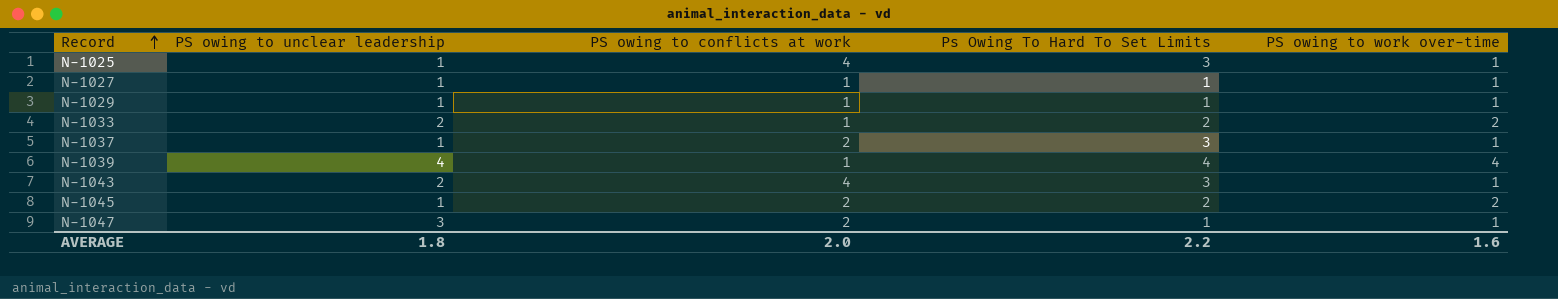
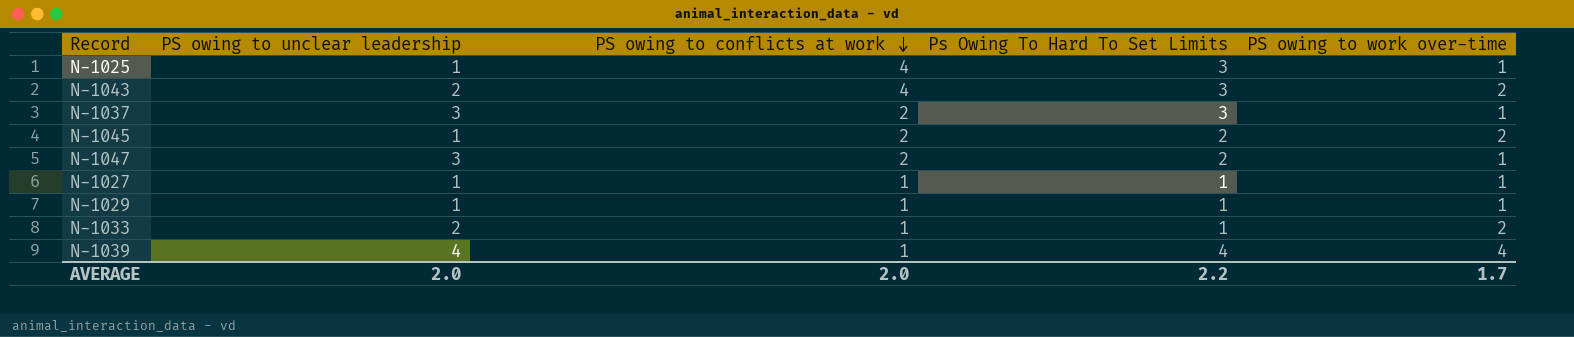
row order: Record ascending -> PS owing to conflicts at work descending
N-1043 | PS owing to work over-time: 1 -> 2
N-1037 | PS owing to unclear leadership: 1 -> 3
N-1047 | Ps Owing To Hard To Set Limits: 1 -> 2
N-1033 | Ps Owing To Hard To Set Limits: 2 -> 1
AVERAGE | PS owing to unclear leadership: 1.8 -> 2.0
AVERAGE | PS owing to work over-time: 1.6 -> 1.7

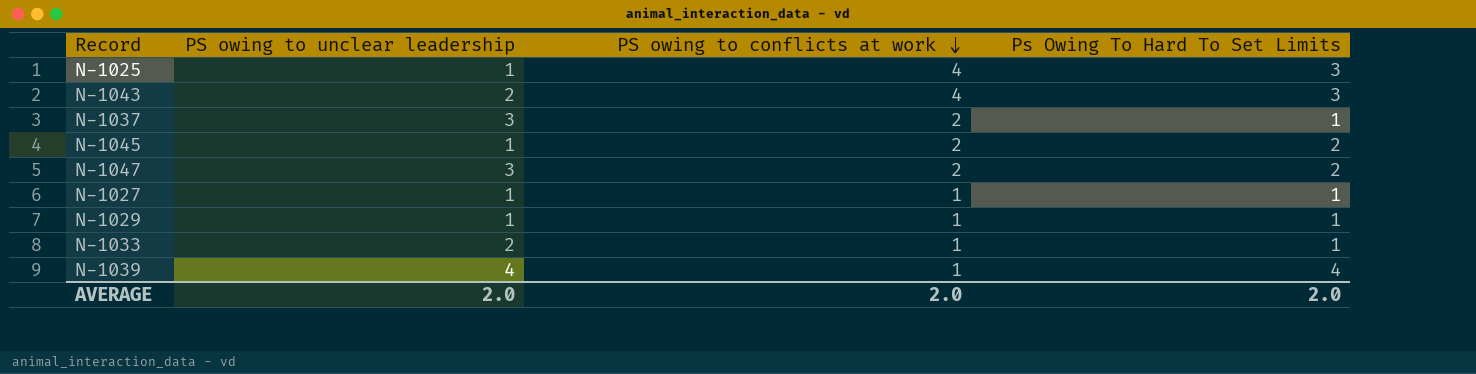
column PS owing to work over-time | position: 5 -> none
N-1037 | Ps Owing To Hard To Set Limits: 3 -> 1
AVERAGE | Ps Owing To Hard To Set Limits: 2.2 -> 2.0

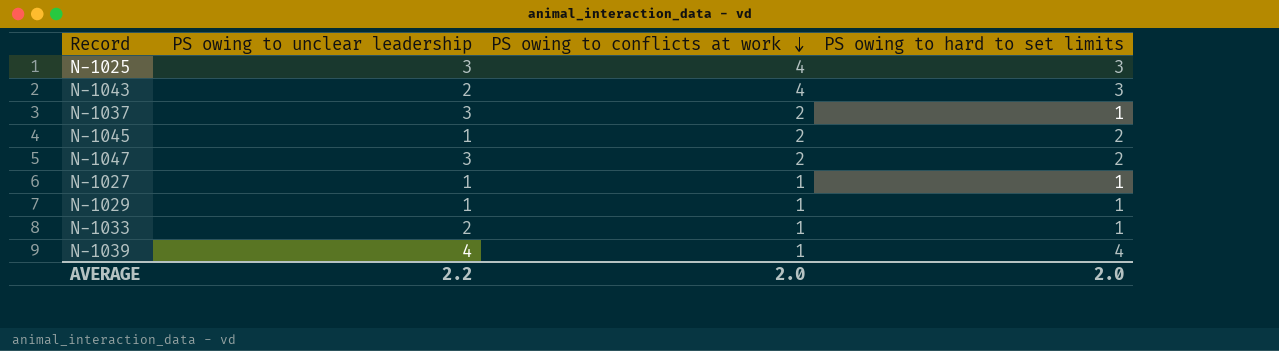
column name: Ps Owing To Hard To Set Limits -> PS owing to hard to set limits
N-1025 | PS owing to unclear leadership: 1 -> 3
AVERAGE | PS owing to unclear leadership: 2.0 -> 2.2

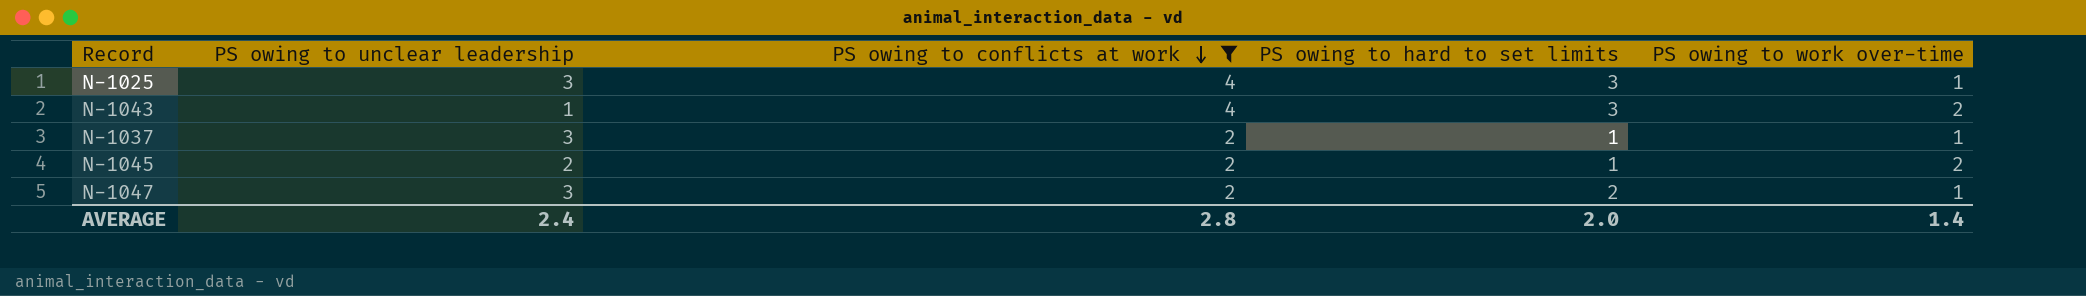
filter: none -> PS owing to conflicts at work != 1
column PS owing to work over-time | position: none -> 5
N-1043 | PS owing to unclear leadership: 2 -> 1
N-1045 | PS owing to unclear leadership: 1 -> 2
N-1045 | PS owing to hard to set limits: 2 -> 1
AVERAGE | PS owing to unclear leadership: 2.2 -> 2.4
AVERAGE | PS owing to conflicts at work: 2.0 -> 2.8

